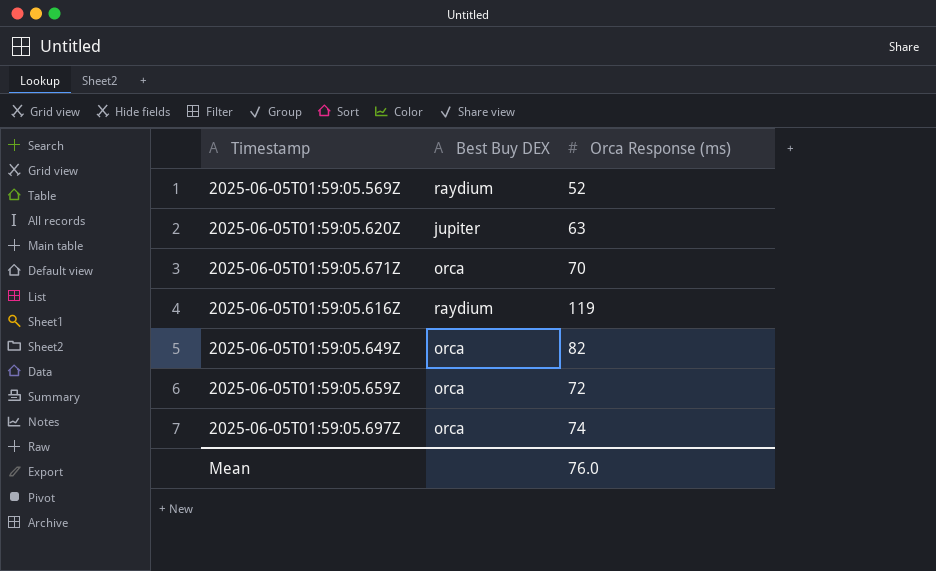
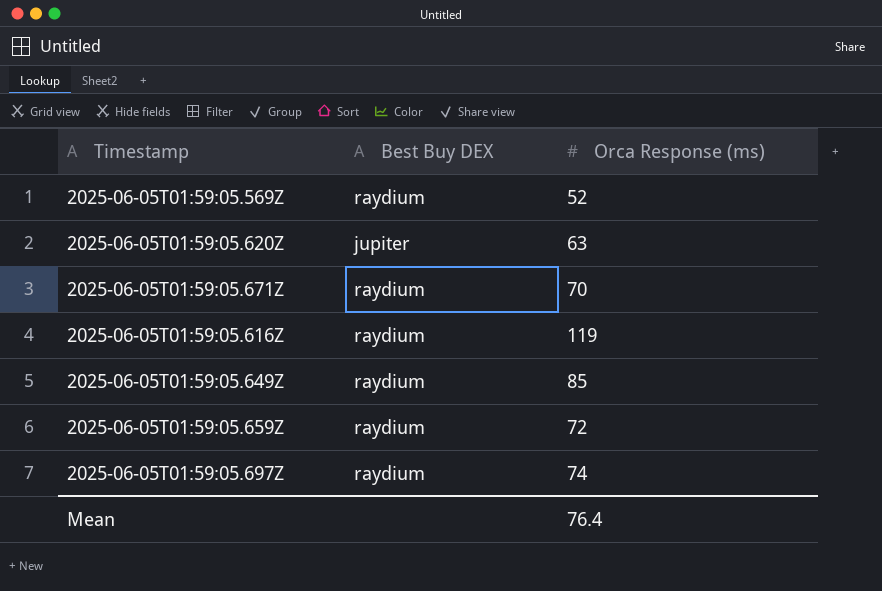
2025-06-05T01:59:05.671Z | Best Buy DEX: orca -> raydium
2025-06-05T01:59:05.649Z | Best Buy DEX: orca -> raydium
2025-06-05T01:59:05.649Z | Orca Response (ms): 82 -> 85
2025-06-05T01:59:05.659Z | Best Buy DEX: orca -> raydium
2025-06-05T01:59:05.697Z | Best Buy DEX: orca -> raydium
Mean | Orca Response (ms): 76.0 -> 76.4

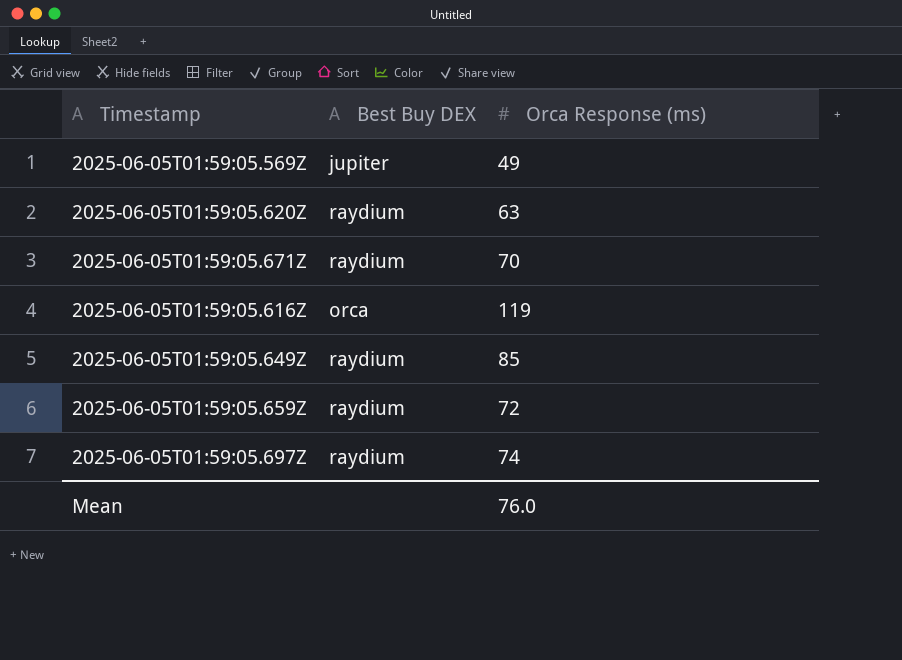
2025-06-05T01:59:05.569Z | Best Buy DEX: raydium -> jupiter
2025-06-05T01:59:05.569Z | Orca Response (ms): 52 -> 49
2025-06-05T01:59:05.620Z | Best Buy DEX: jupiter -> raydium
2025-06-05T01:59:05.616Z | Best Buy DEX: raydium -> orca
Mean | Orca Response (ms): 76.4 -> 76.0

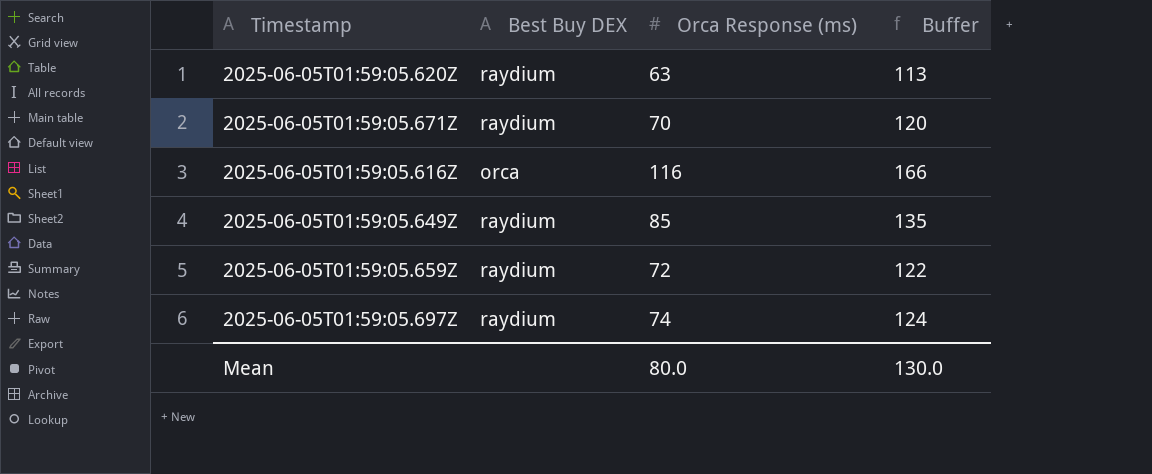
column Buffer | formula: none -> [Orca Response (ms)] + 50
row 2025-06-05T01:59:05.569Z: jupiter | 49 -> none
2025-06-05T01:59:05.616Z | Orca Response (ms): 119 -> 116
Mean | Orca Response (ms): 76.0 -> 80.0

